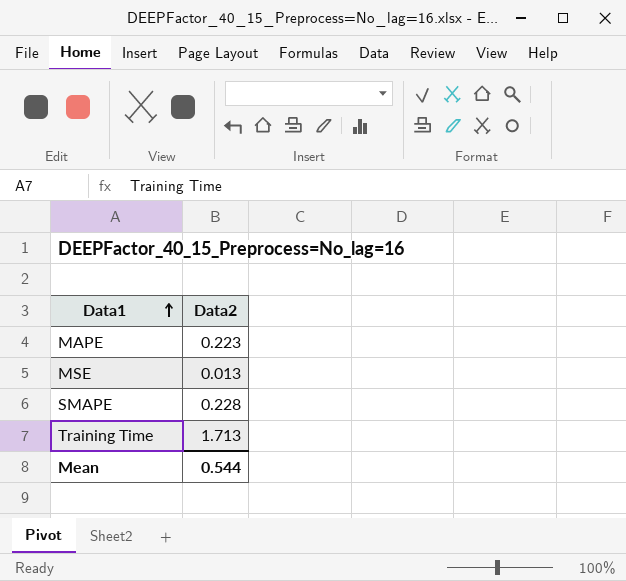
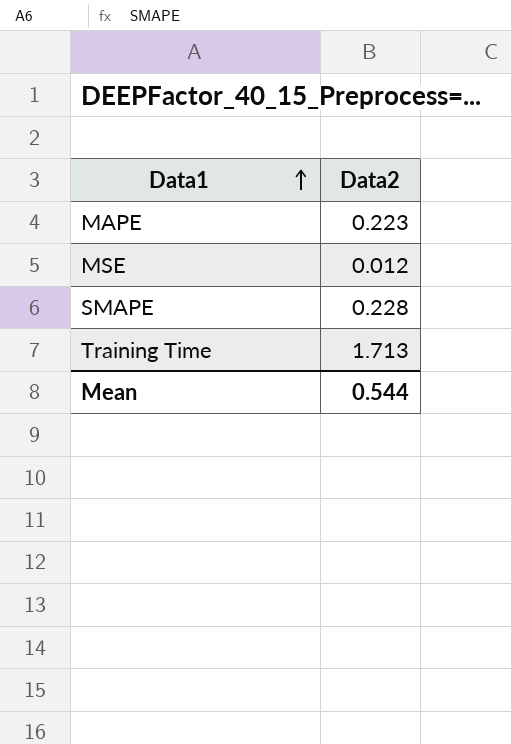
MSE | Data2: 0.013 -> 0.012

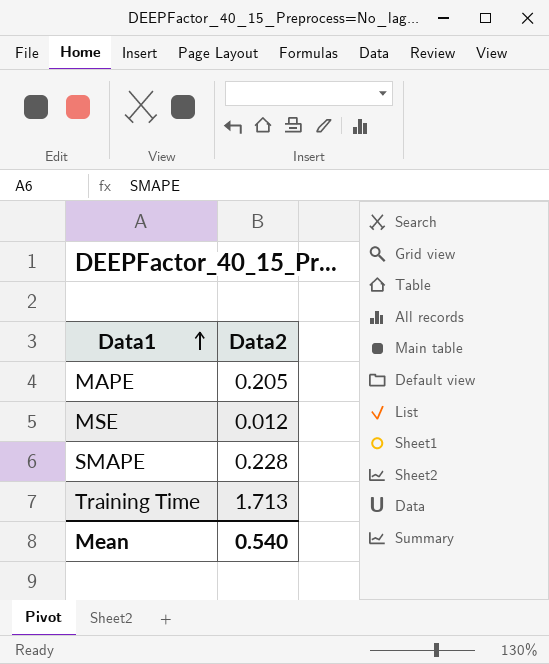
MAPE | Data2: 0.223 -> 0.205
Mean | Data2: 0.544 -> 0.540

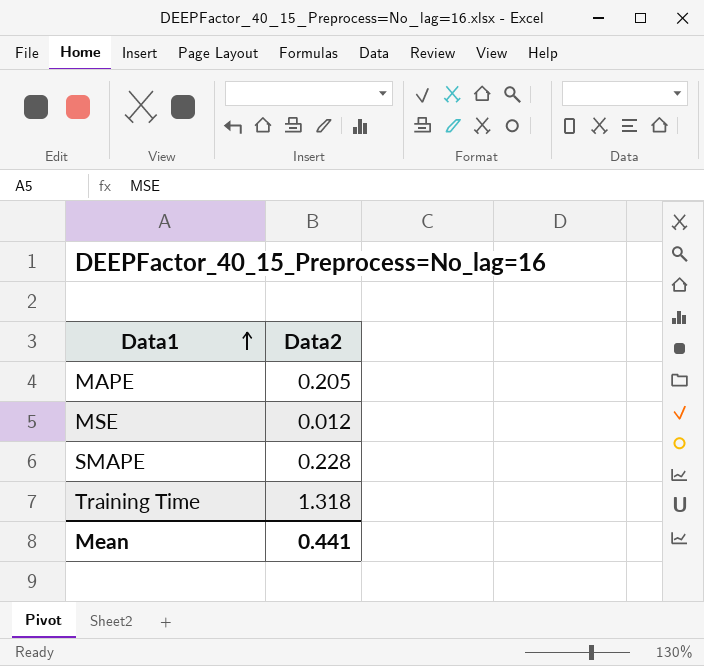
Training Time | Data2: 1.713 -> 1.318
Mean | Data2: 0.540 -> 0.441

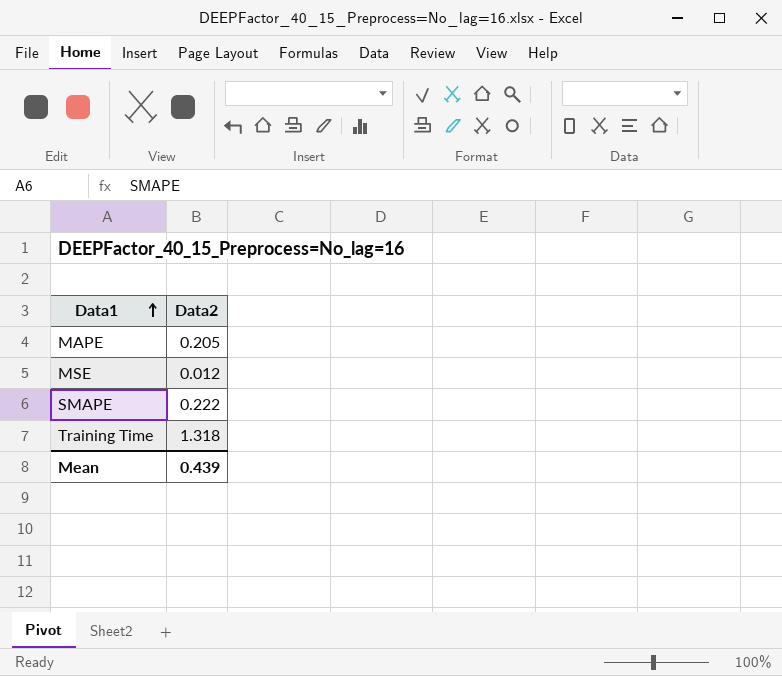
SMAPE | Data2: 0.228 -> 0.222
Mean | Data2: 0.441 -> 0.439

